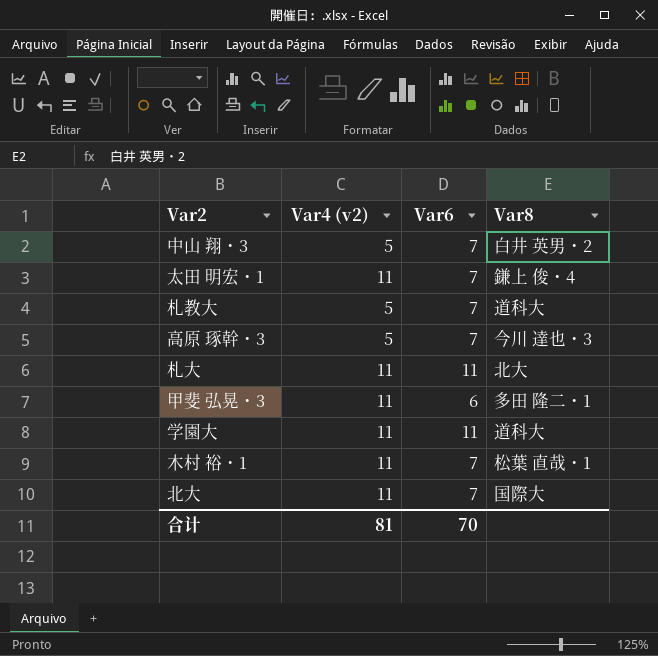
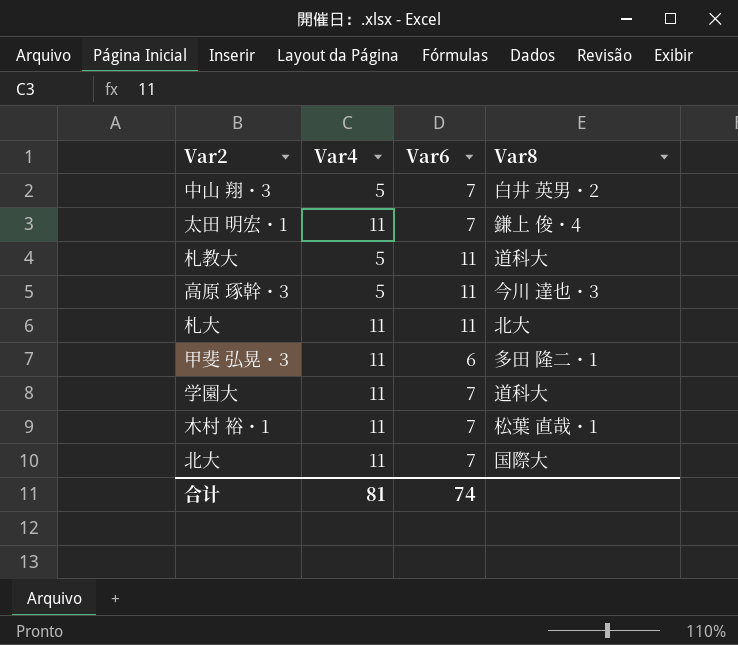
column name: Var4 (v2) -> Var4
札教大 | Var6: 7 -> 11
高原 琢幹・3 | Var6: 7 -> 11
学園大 | Var6: 11 -> 7
合计 | Var6: 70 -> 74

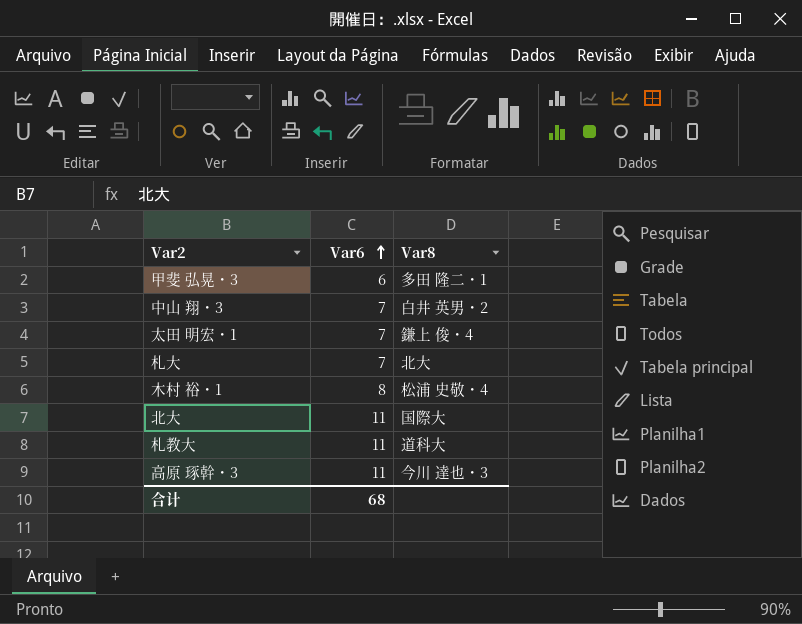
row order: none -> Var6 ascending
column Var4 | position: 2 -> none
row 学園大: 11 | 7 | 道科大 -> none
札大 | Var6: 11 -> 7
木村 裕・1 | Var6: 7 -> 8
木村 裕・1 | Var8: 松葉 直哉・1 -> 松浦 史敬・4
北大 | Var6: 7 -> 11
合计 | Var6: 74 -> 68

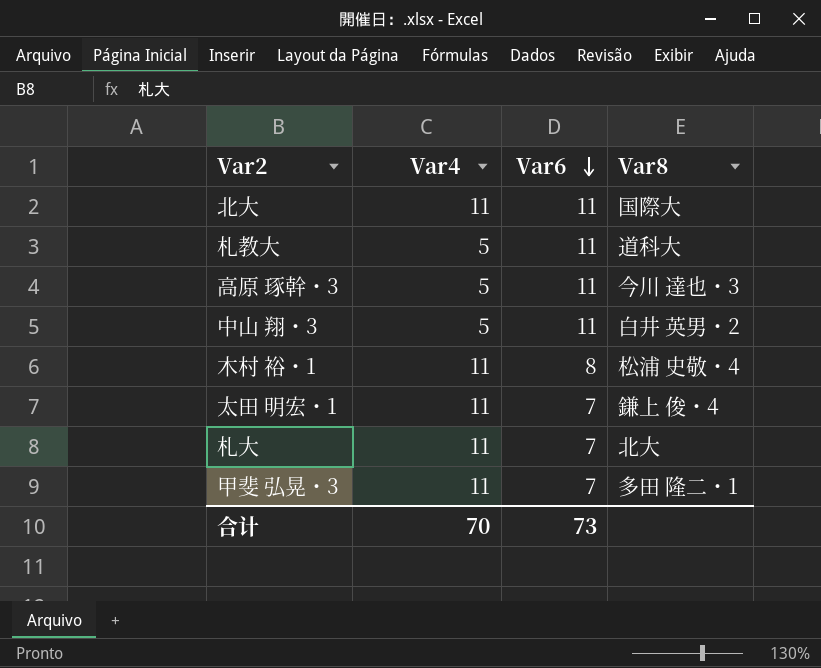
row order: Var6 ascending -> Var6 descending
column Var4 | position: none -> 2
中山 翔・3 | Var6: 7 -> 11
甲斐 弘晃・3 | Var6: 6 -> 7
合计 | Var6: 68 -> 73

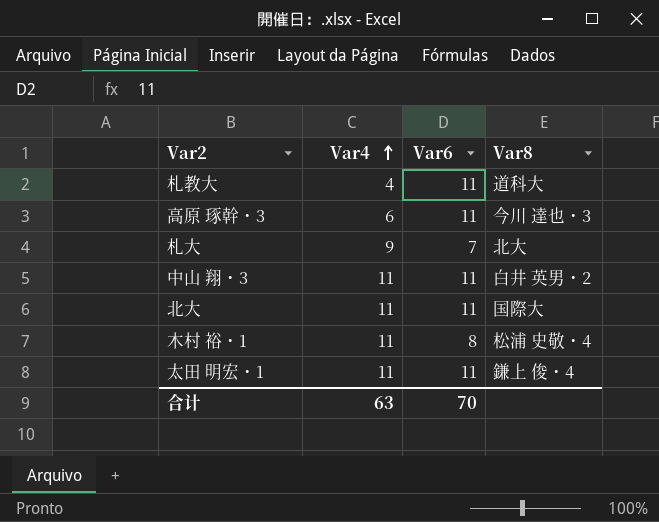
row order: Var6 descending -> Var4 ascending
row 甲斐 弘晃・3: 11 | 7 | 多田 隆二・1 -> none
札教大 | Var4: 5 -> 4
高原 琢幹・3 | Var4: 5 -> 6
札大 | Var4: 11 -> 9
中山 翔・3 | Var4: 5 -> 11
太田 明宏・1 | Var6: 7 -> 11
合计 | Var4: 70 -> 63
合计 | Var6: 73 -> 70

